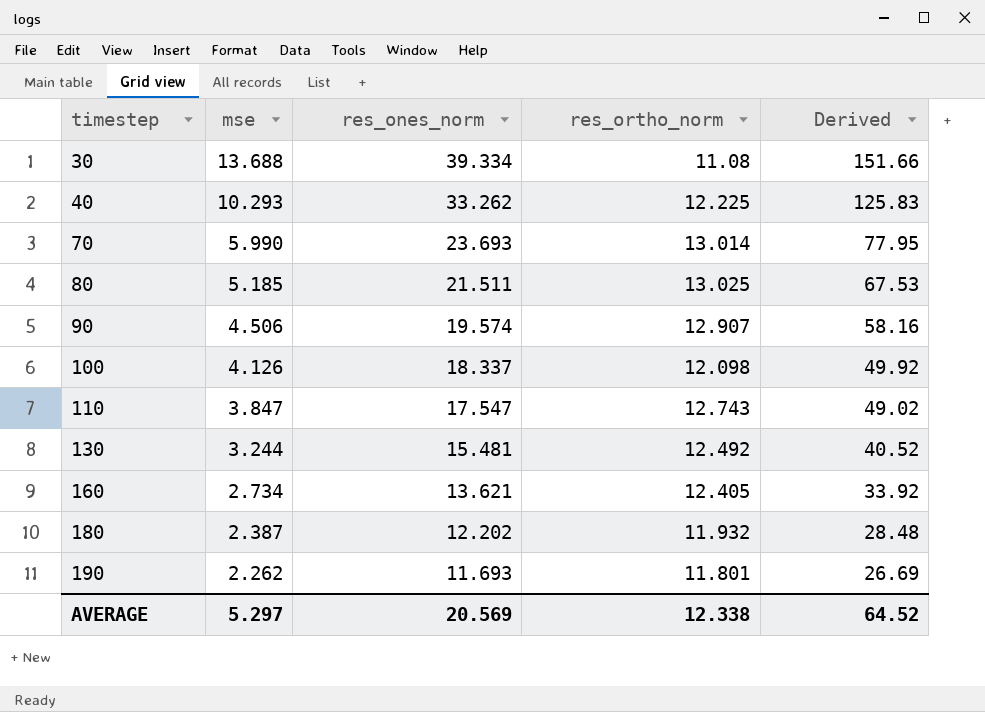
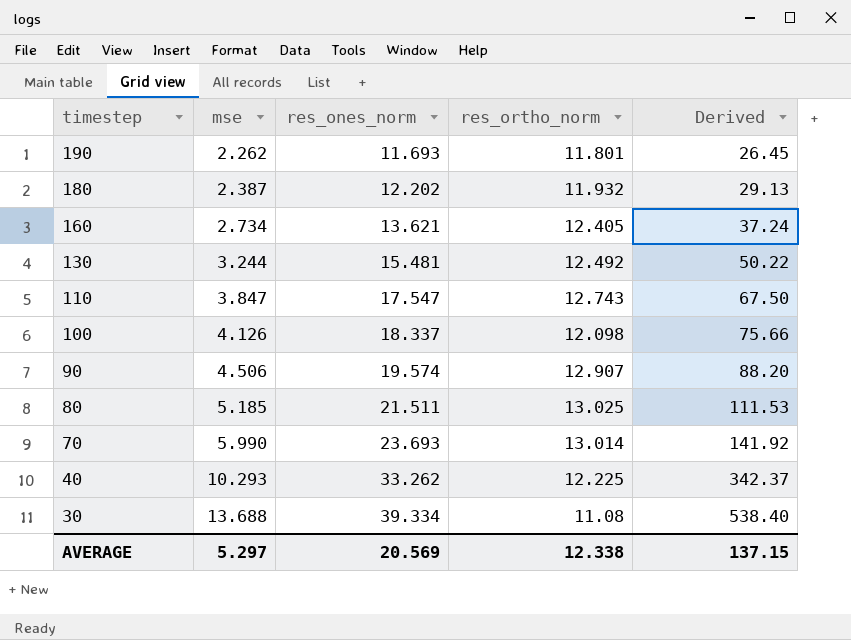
row order: timestep ascending -> timestep descending
column Derived | formula: [mse] * [res_ortho_norm] -> [mse] * [res_ones_norm]
AVERAGE | Derived: 64.52 -> 137.15

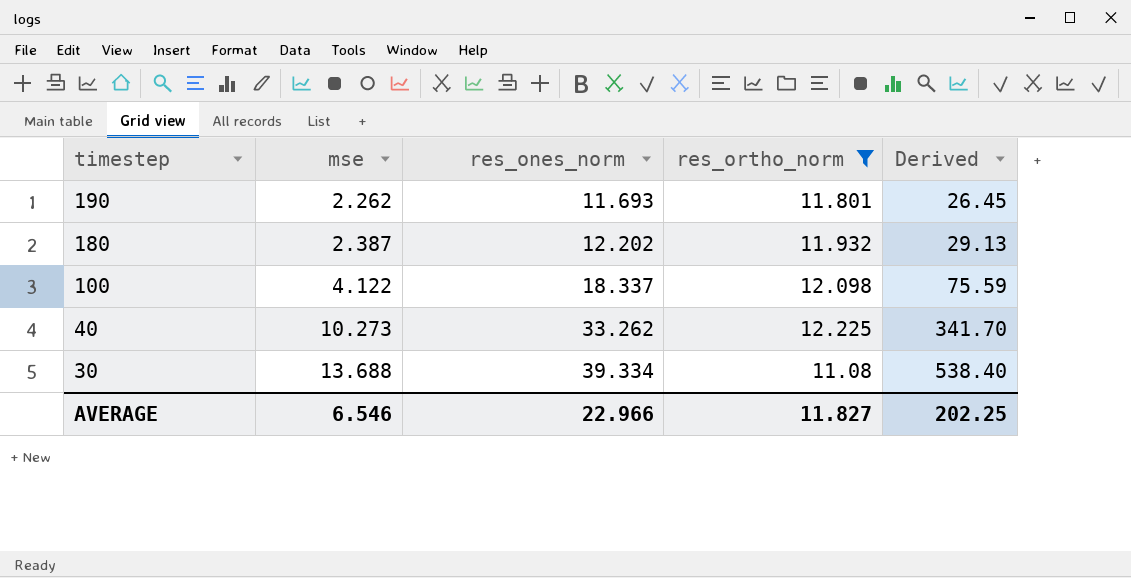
filter: none -> res_ortho_norm <= 12.225
100 | mse: 4.126 -> 4.122
100 | Derived: 75.66 -> 75.59
40 | mse: 10.293 -> 10.273
40 | Derived: 342.37 -> 341.70
AVERAGE | mse: 5.297 -> 6.546
AVERAGE | res_ones_norm: 20.569 -> 22.966
AVERAGE | res_ortho_norm: 12.338 -> 11.827
AVERAGE | Derived: 137.15 -> 202.25

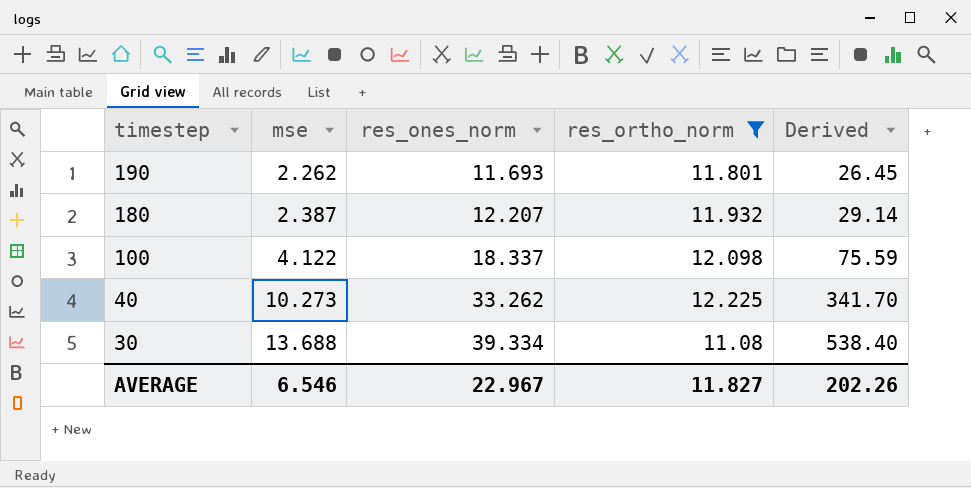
180 | res_ones_norm: 12.202 -> 12.207
180 | Derived: 29.13 -> 29.14
AVERAGE | res_ones_norm: 22.966 -> 22.967
AVERAGE | Derived: 202.25 -> 202.26

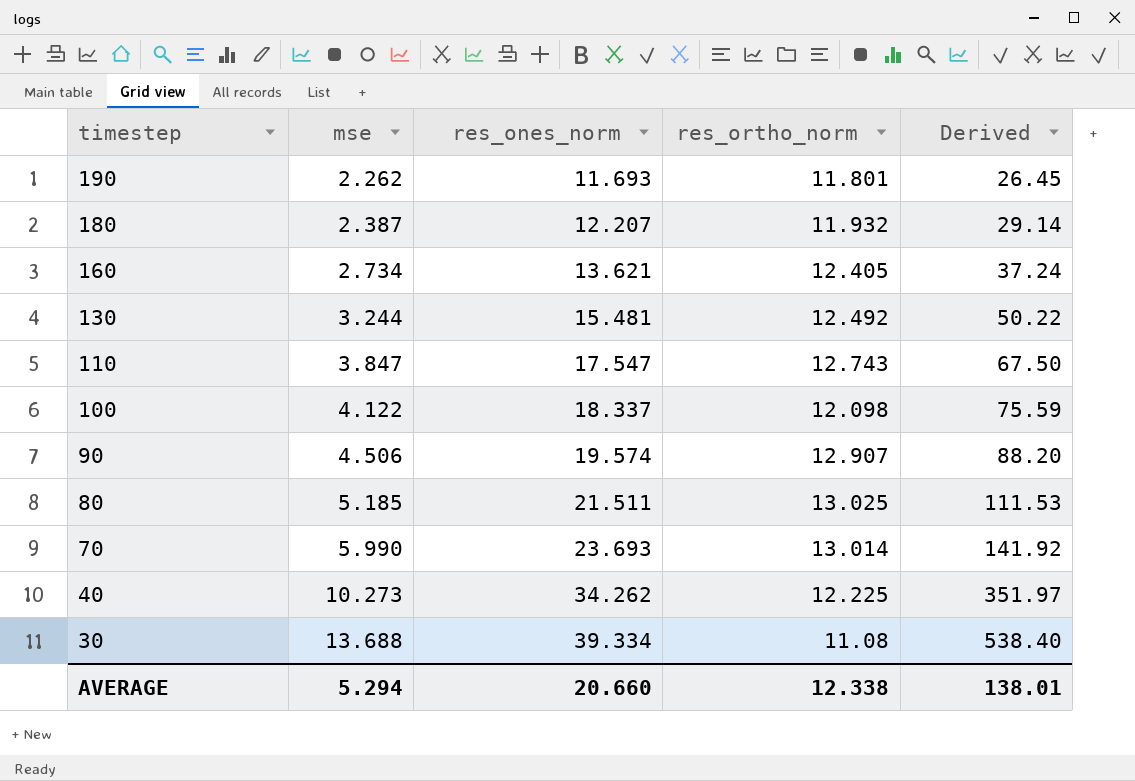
filter: res_ortho_norm <= 12.225 -> none
40 | res_ones_norm: 33.262 -> 34.262
40 | Derived: 341.70 -> 351.97
AVERAGE | mse: 6.546 -> 5.294
AVERAGE | res_ones_norm: 22.967 -> 20.660
AVERAGE | res_ortho_norm: 11.827 -> 12.338
AVERAGE | Derived: 202.26 -> 138.01

